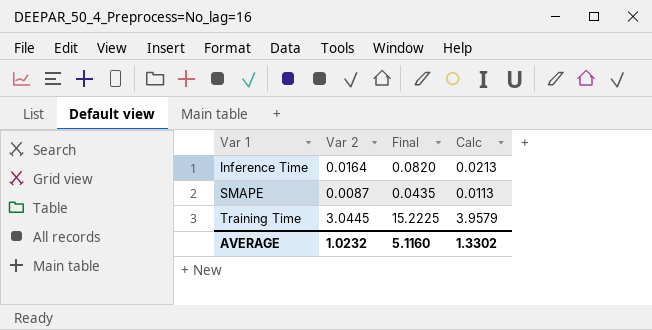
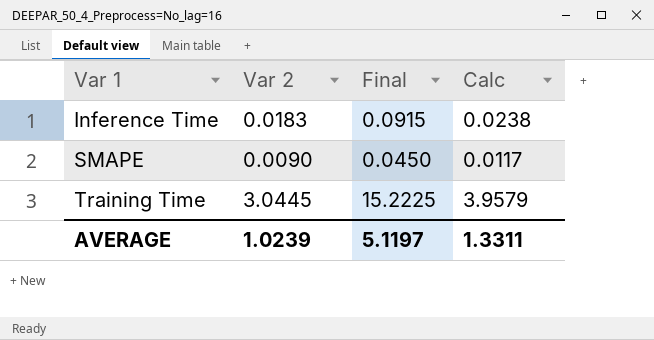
Inference Time | Var 2: 0.0164 -> 0.0183
Inference Time | Final: 0.0820 -> 0.0915
Inference Time | Calc: 0.0213 -> 0.0238
SMAPE | Var 2: 0.0087 -> 0.0090
SMAPE | Final: 0.0435 -> 0.0450
SMAPE | Calc: 0.0113 -> 0.0117
AVERAGE | Var 2: 1.0232 -> 1.0239
AVERAGE | Final: 5.1160 -> 5.1197
AVERAGE | Calc: 1.3302 -> 1.3311

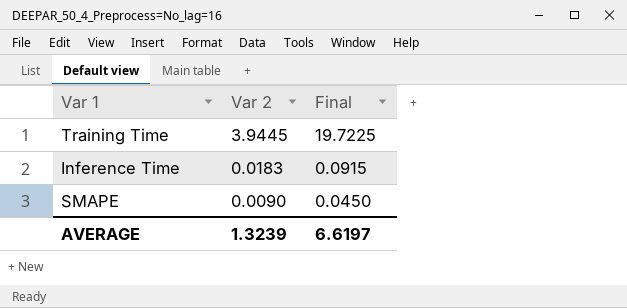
row order: Var 1 ascending -> Var 2 descending
column Calc | formula: [Var 2] * 1.3 -> none
Training Time | Var 2: 3.0445 -> 3.9445
Training Time | Final: 15.2225 -> 19.7225
AVERAGE | Var 2: 1.0239 -> 1.3239
AVERAGE | Final: 5.1197 -> 6.6197

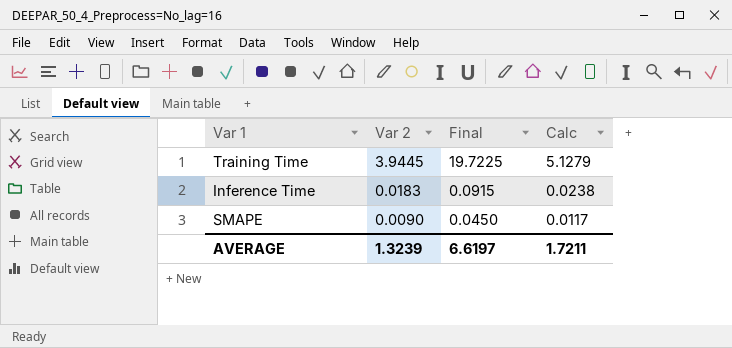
column Calc | formula: none -> [Var 2] * 1.3

